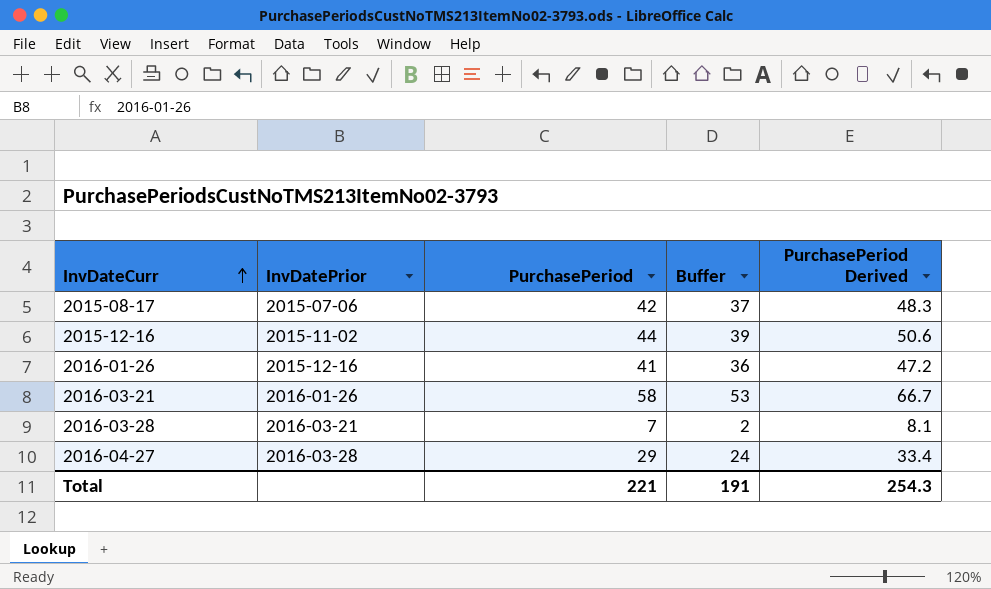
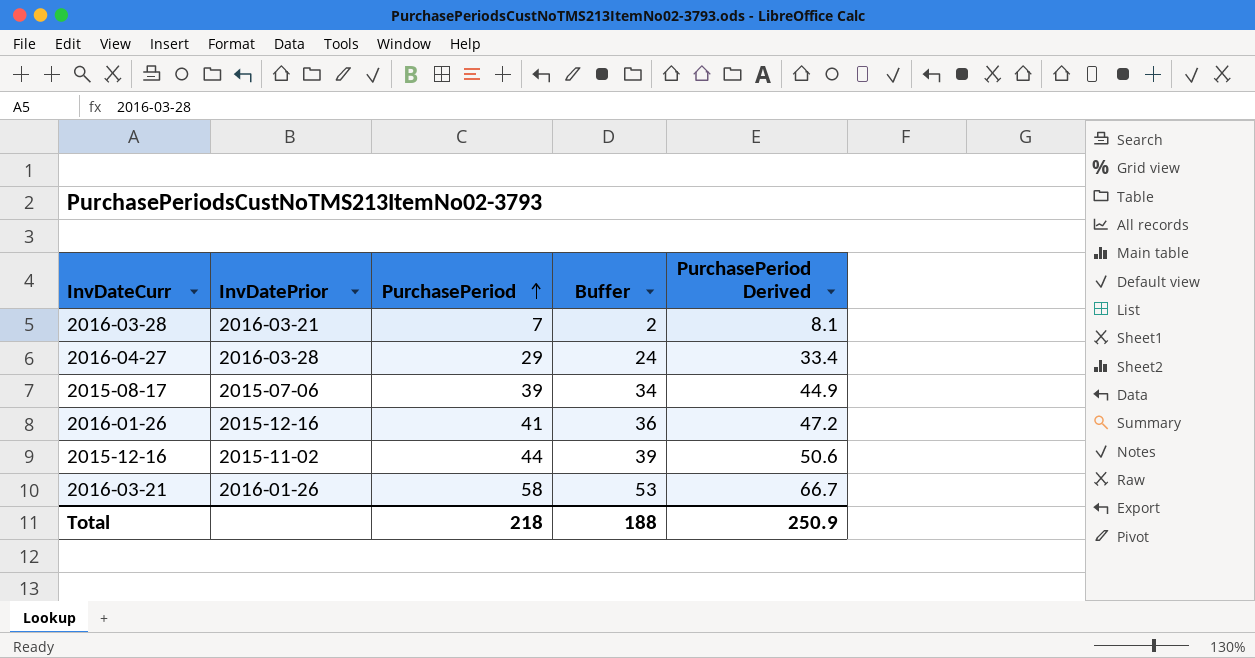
row order: InvDateCurr ascending -> PurchasePeriod ascending
2015-08-17 | PurchasePeriod: 42 -> 39
2015-08-17 | Buffer: 37 -> 34
2015-08-17 | PurchasePeriod Derived: 48.3 -> 44.9
Total | PurchasePeriod: 221 -> 218
Total | Buffer: 191 -> 188
Total | PurchasePeriod Derived: 254.3 -> 250.9

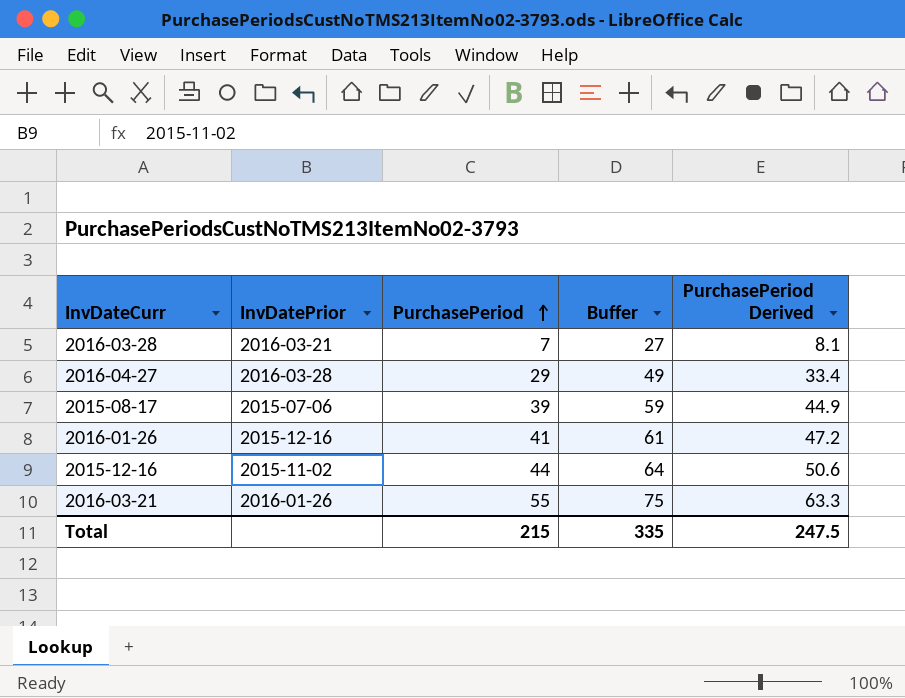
column Buffer | formula: [PurchasePeriod] - 5 -> [PurchasePeriod] + 20
2016-03-21 | PurchasePeriod: 58 -> 55
2016-03-21 | PurchasePeriod Derived: 66.7 -> 63.3
Total | PurchasePeriod: 218 -> 215
Total | Buffer: 188 -> 335
Total | PurchasePeriod Derived: 250.9 -> 247.5

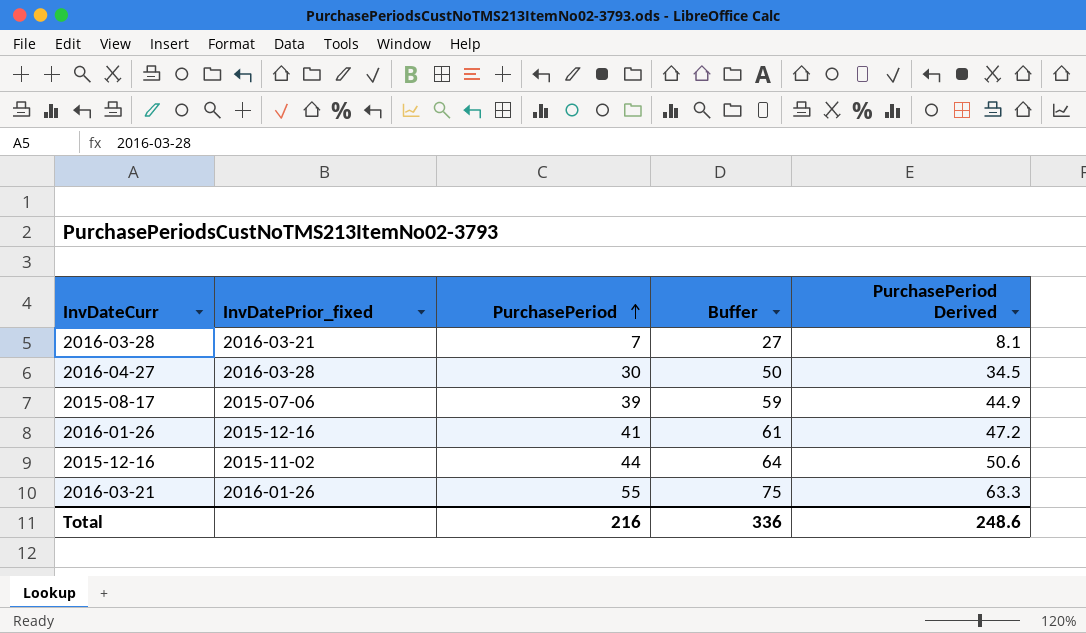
column name: InvDatePrior -> InvDatePrior_fixed
2016-04-27 | PurchasePeriod: 29 -> 30
2016-04-27 | Buffer: 49 -> 50
2016-04-27 | PurchasePeriod Derived: 33.4 -> 34.5
Total | PurchasePeriod: 215 -> 216
Total | Buffer: 335 -> 336
Total | PurchasePeriod Derived: 247.5 -> 248.6

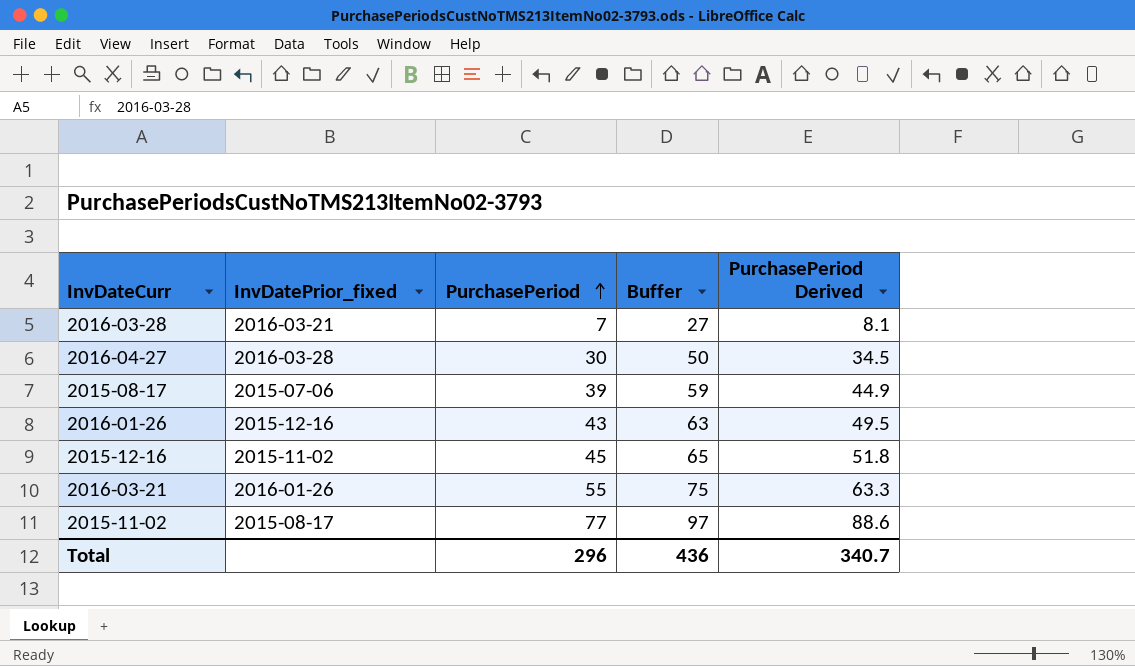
2016-01-26 | PurchasePeriod: 41 -> 43
2016-01-26 | Buffer: 61 -> 63
2016-01-26 | PurchasePeriod Derived: 47.2 -> 49.5
2015-12-16 | PurchasePeriod: 44 -> 45
2015-12-16 | Buffer: 64 -> 65
2015-12-16 | PurchasePeriod Derived: 50.6 -> 51.8
row 2015-11-02: none -> 2015-08-17 | 77 | 97 | 88.6
Total | PurchasePeriod: 216 -> 296
Total | Buffer: 336 -> 436
Total | PurchasePeriod Derived: 248.6 -> 340.7

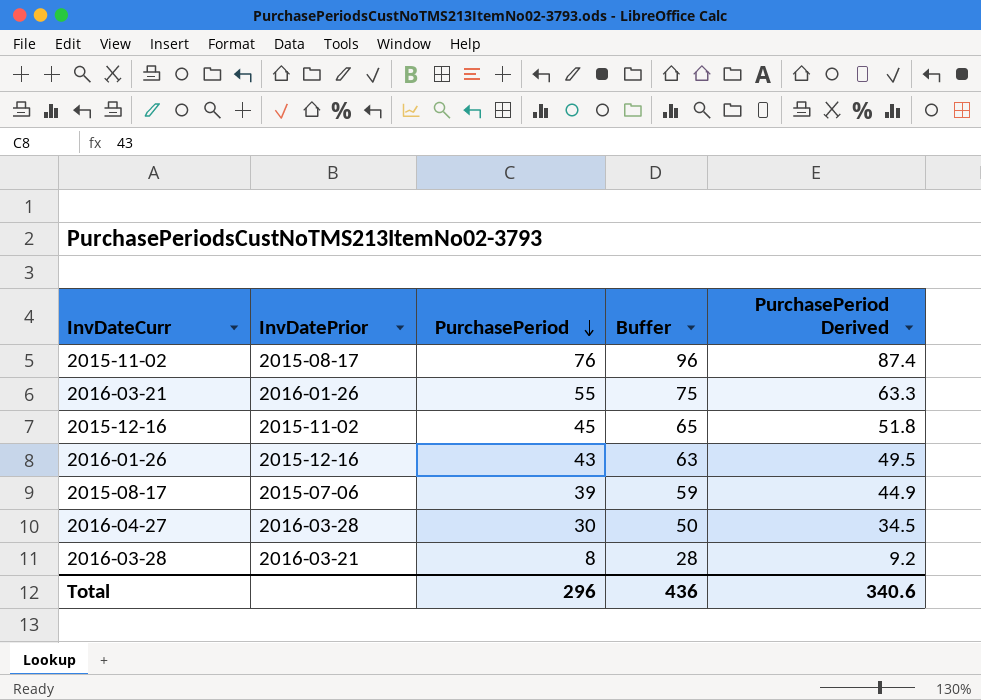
row order: PurchasePeriod ascending -> PurchasePeriod descending
column name: InvDatePrior_fixed -> InvDatePrior
2015-11-02 | PurchasePeriod: 77 -> 76
2015-11-02 | Buffer: 97 -> 96
2015-11-02 | PurchasePeriod Derived: 88.6 -> 87.4
2016-03-28 | PurchasePeriod: 7 -> 8
2016-03-28 | Buffer: 27 -> 28
2016-03-28 | PurchasePeriod Derived: 8.1 -> 9.2
Total | PurchasePeriod Derived: 340.7 -> 340.6

